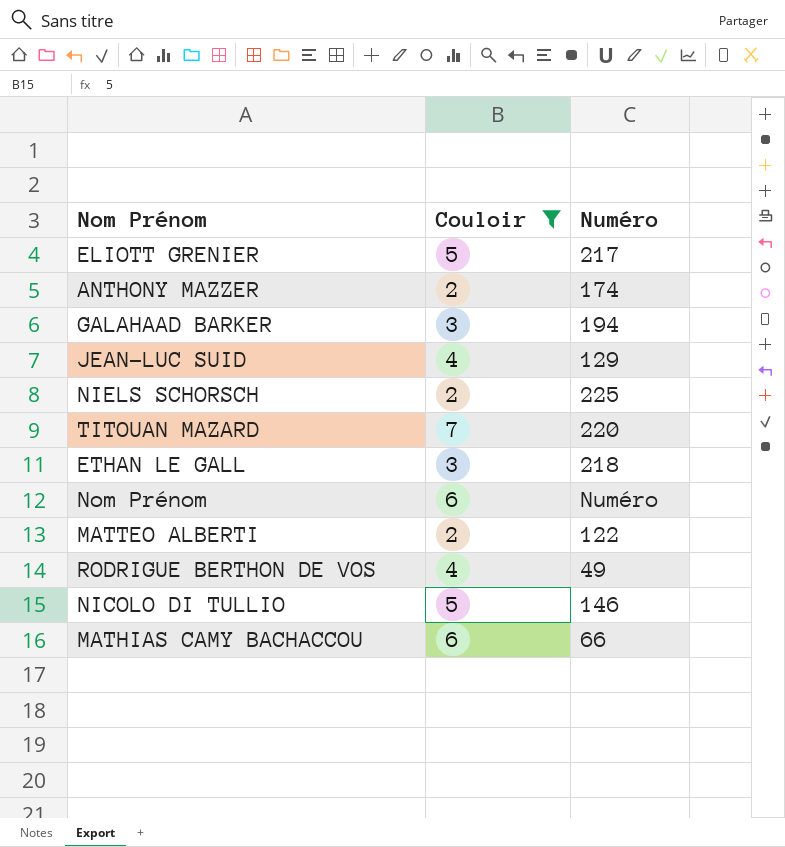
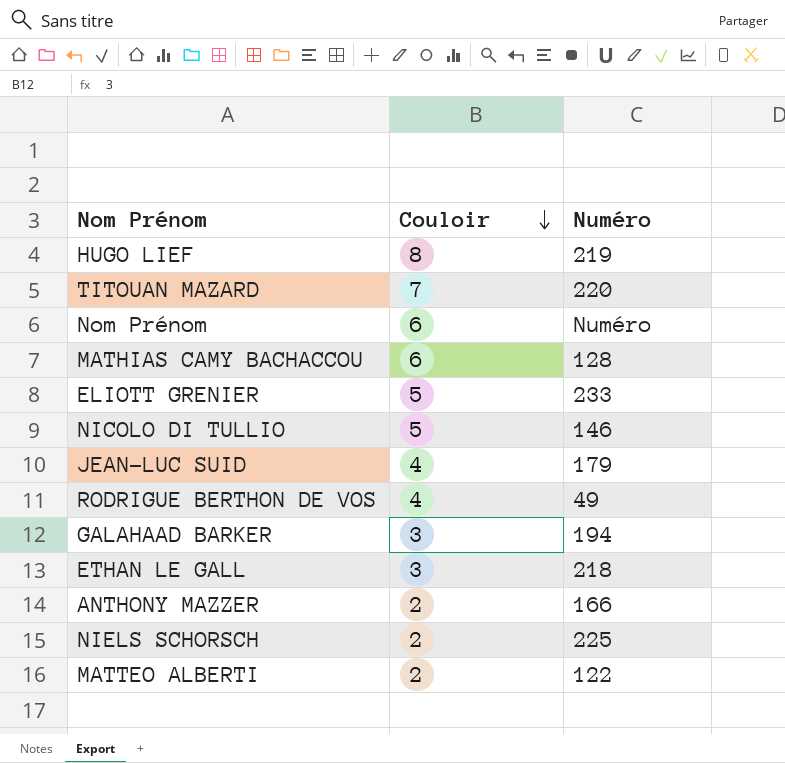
filter: Couloir != 8 -> none
row order: none -> Couloir descending
MATHIAS CAMY BACHACCOU | Numéro: 66 -> 128
ELIOTT GRENIER | Numéro: 217 -> 233
JEAN-LUC SUID | Numéro: 129 -> 179
ANTHONY MAZZER | Numéro: 174 -> 166

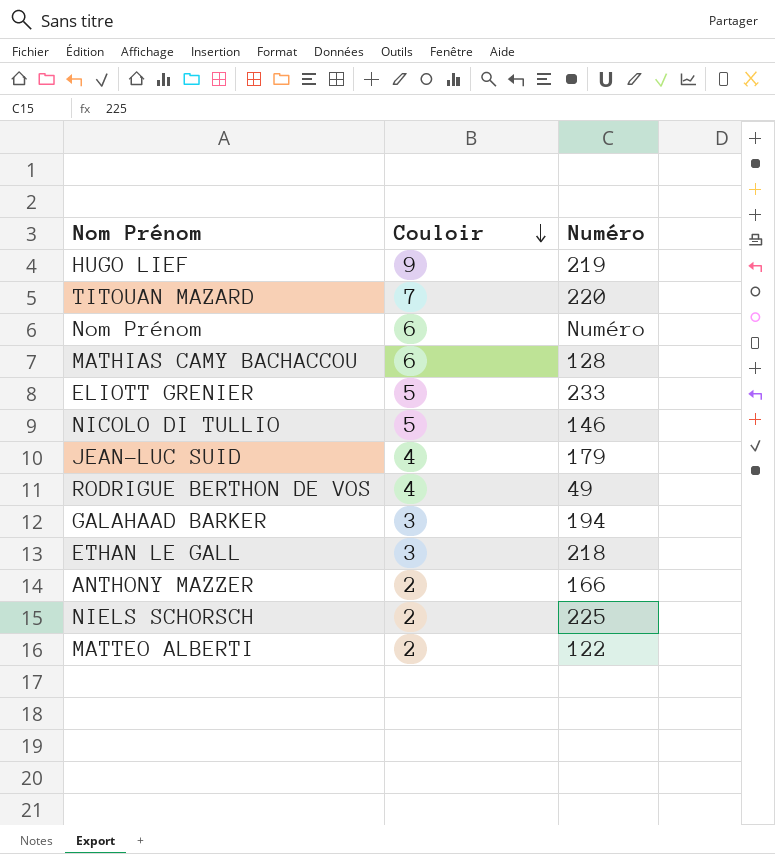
HUGO LIEF | Couloir: 8 -> 9

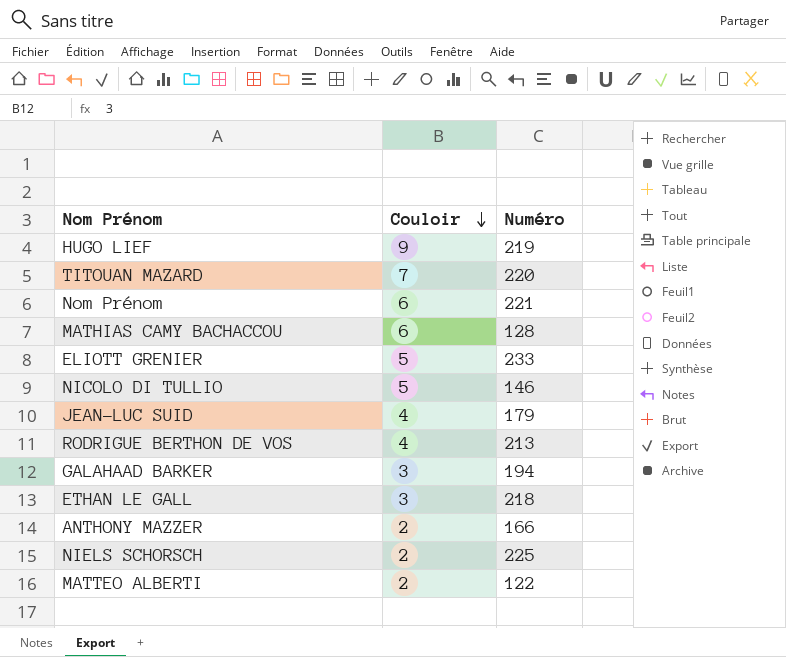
Nom Prénom | Numéro: Numéro -> 221
RODRIGUE BERTHON DE VOS | Numéro: 49 -> 213

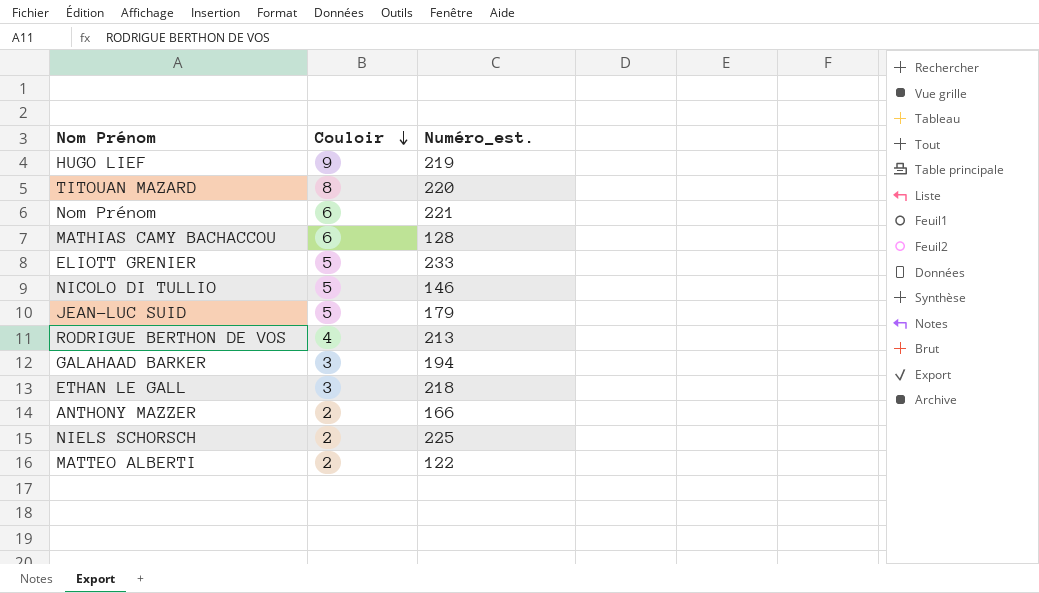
column name: Numéro -> Numéro_est.
TITOUAN MAZARD | Couloir: 7 -> 8
JEAN-LUC SUID | Couloir: 4 -> 5

